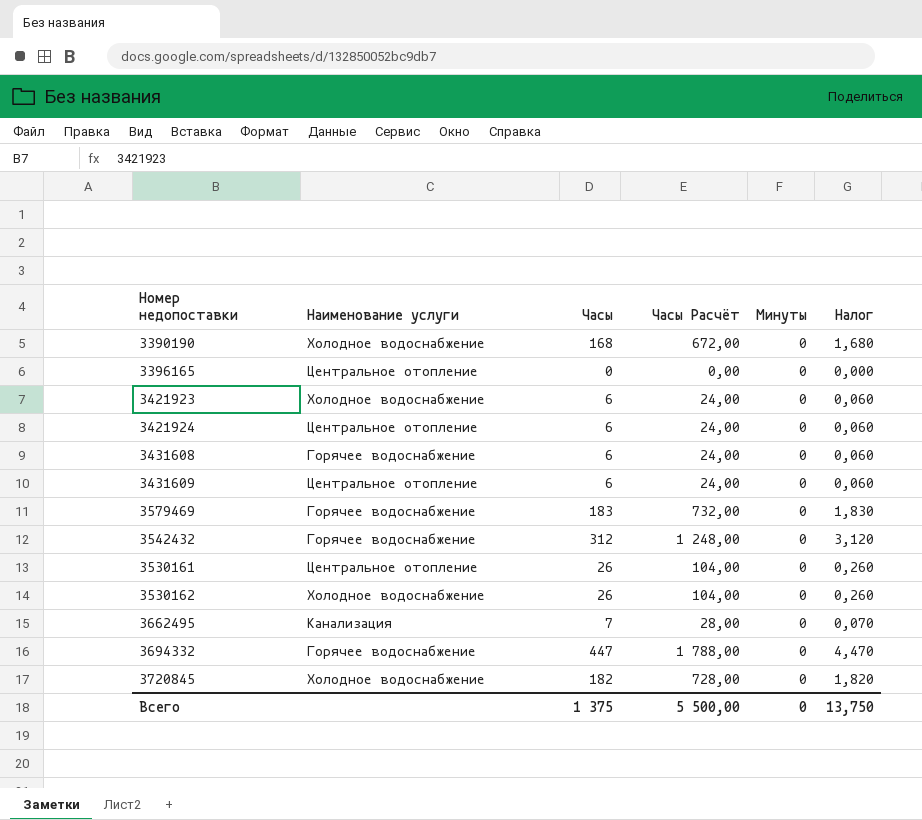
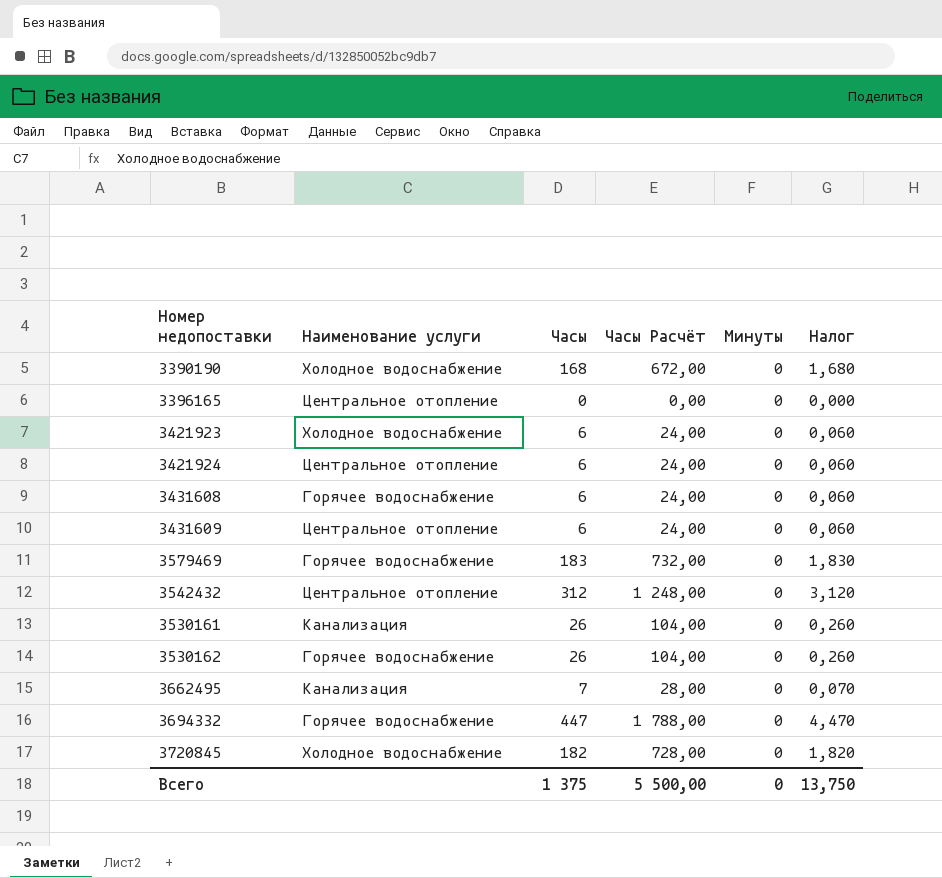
3542432 | Наименование услуги: Горячее водоснабжение -> Центральное отопление
3530161 | Наименование услуги: Центральное отопление -> Канализация
3530162 | Наименование услуги: Холодное водоснабжение -> Горячее водоснабжение

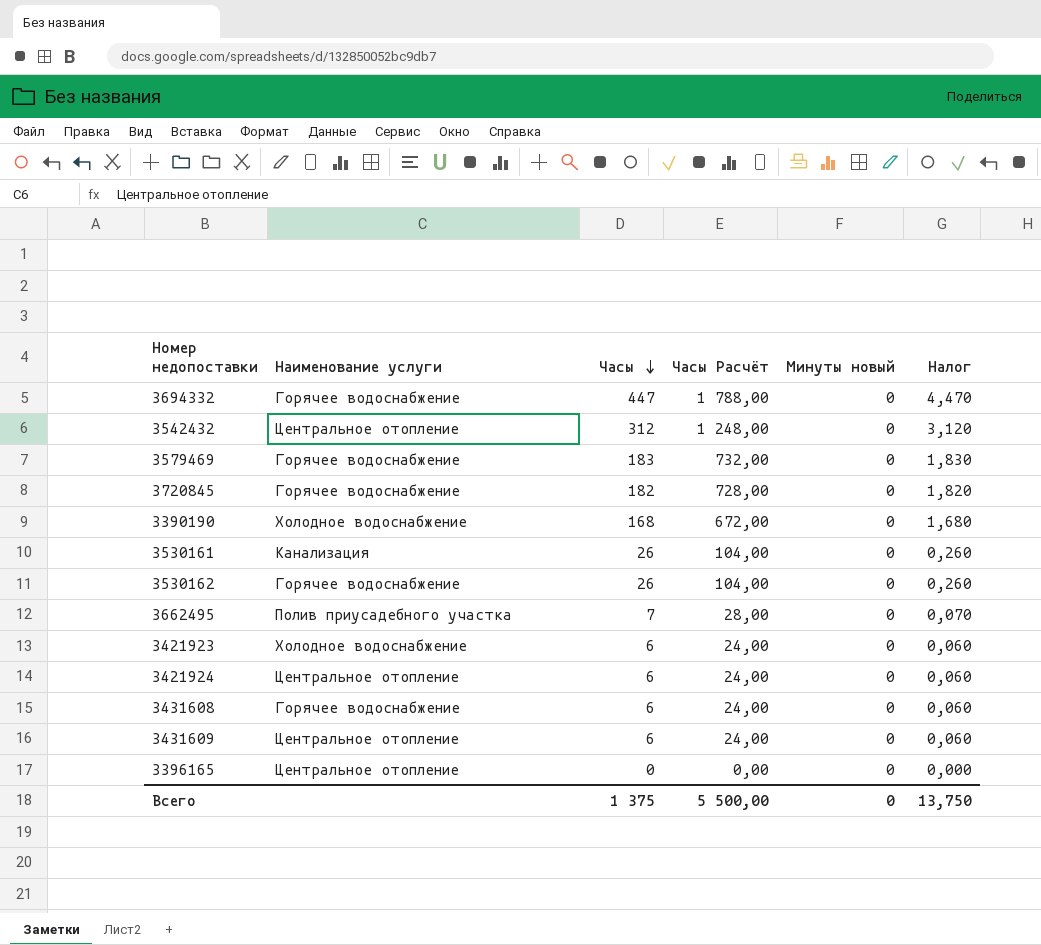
row order: none -> Часы descending
column name: Минуты -> Минуты новый
3720845 | Наименование услуги: Холодное водоснабжение -> Горячее водоснабжение
3662495 | Наименование услуги: Канализация -> Полив приусадебного участка

